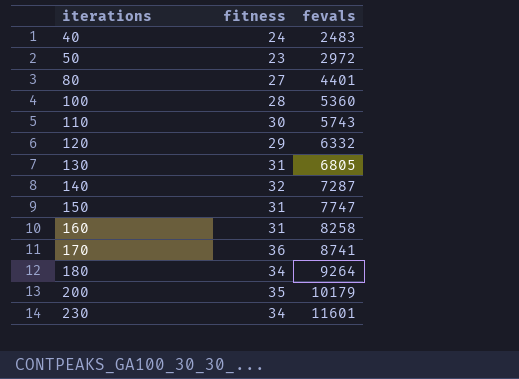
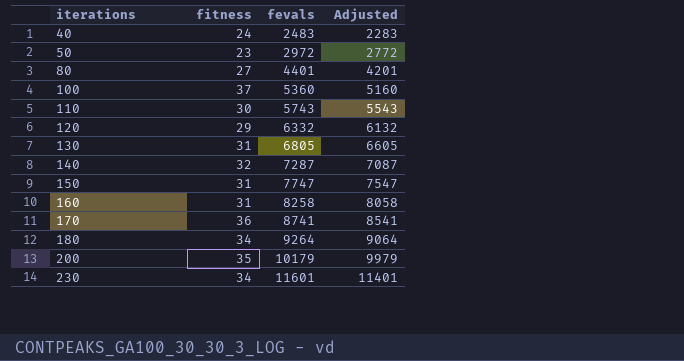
column Adjusted | formula: none -> [fevals] - 200
100 | fitness: 28 -> 37

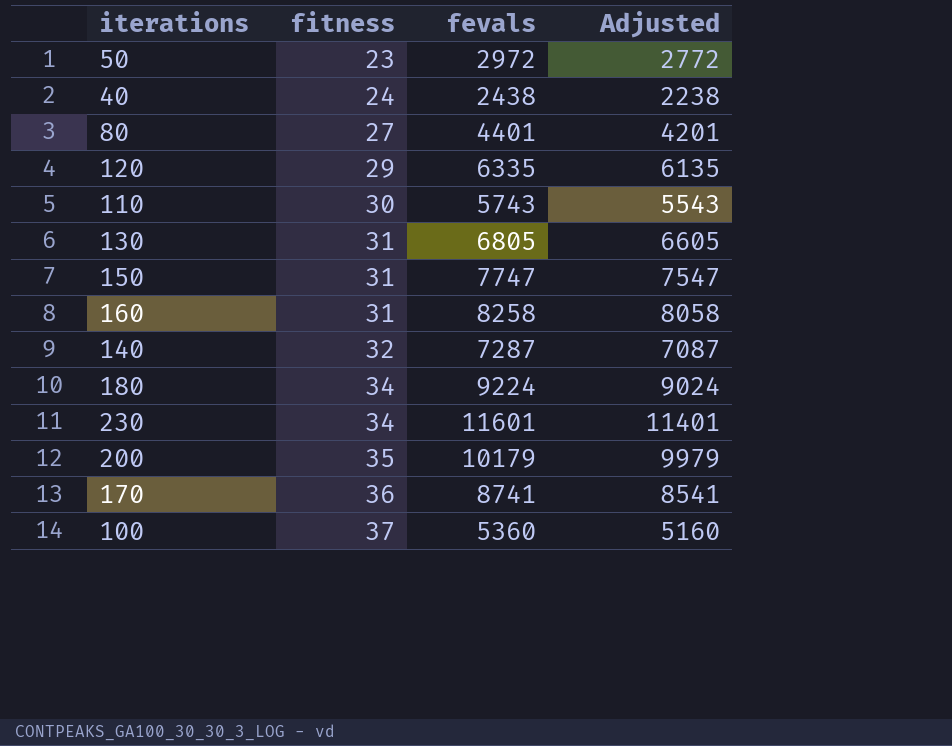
row order: iterations ascending -> fitness ascending
40 | fevals: 2483 -> 2438
40 | Adjusted: 2283 -> 2238
120 | fevals: 6332 -> 6335
120 | Adjusted: 6132 -> 6135
180 | fevals: 9264 -> 9224
180 | Adjusted: 9064 -> 9024

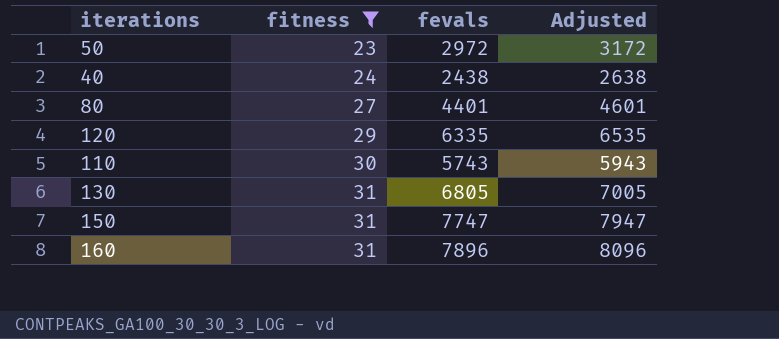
filter: none -> fitness <= 31
column Adjusted | formula: [fevals] - 200 -> [fevals] + 200
160 | fevals: 8258 -> 7896

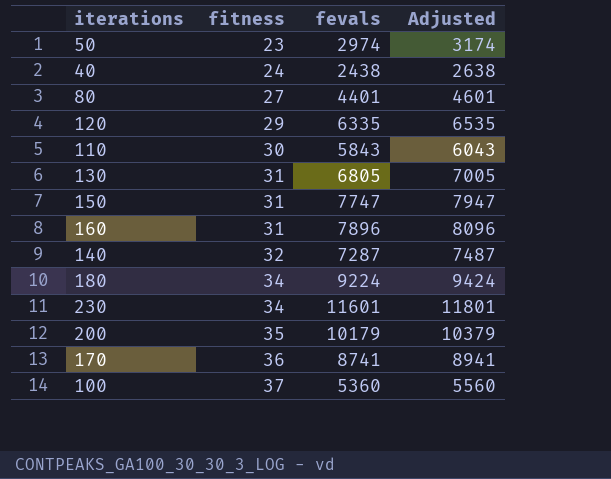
filter: fitness <= 31 -> none
50 | fevals: 2972 -> 2974
50 | Adjusted: 3172 -> 3174
110 | fevals: 5743 -> 5843
110 | Adjusted: 5943 -> 6043

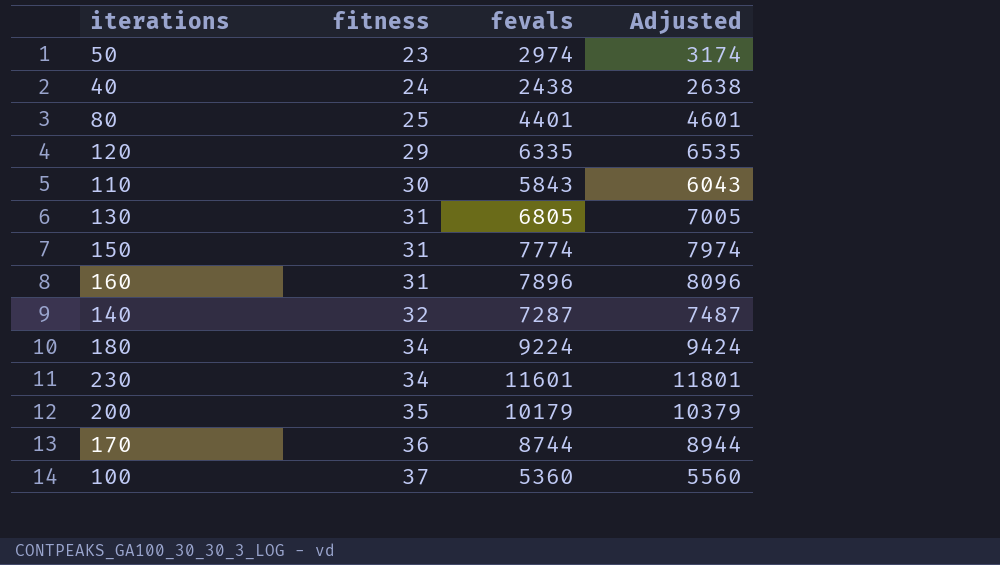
80 | fitness: 27 -> 25
150 | fevals: 7747 -> 7774
150 | Adjusted: 7947 -> 7974
170 | fevals: 8741 -> 8744
170 | Adjusted: 8941 -> 8944

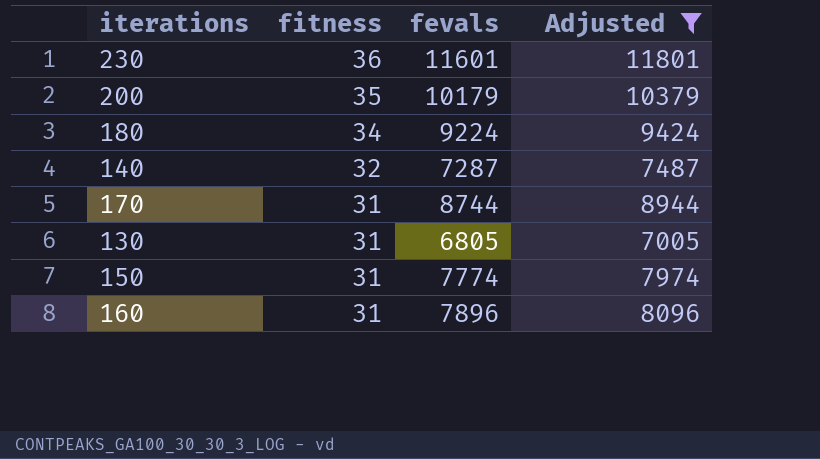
filter: none -> Adjusted >= 7005
row order: fitness ascending -> fitness descending
230 | fitness: 34 -> 36
170 | fitness: 36 -> 31

